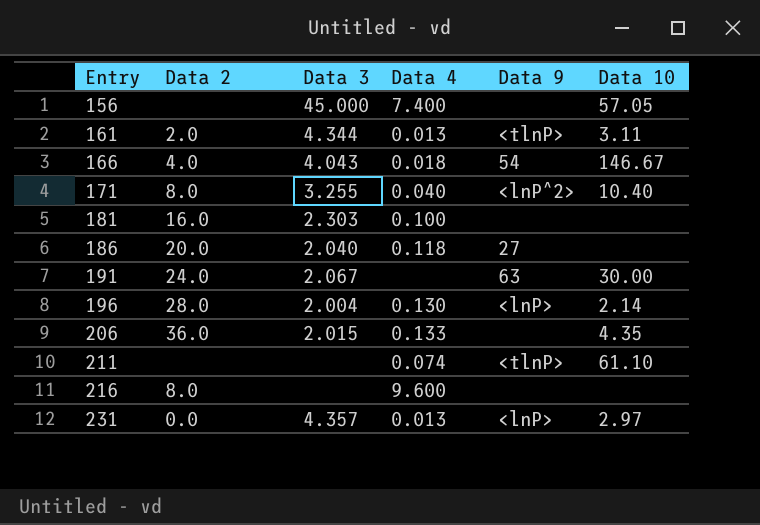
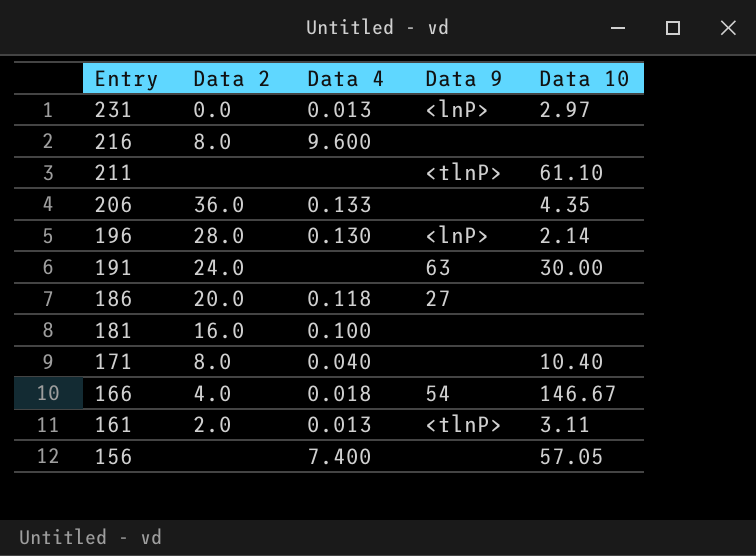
row order: Entry ascending -> Entry descending
column Data 3 | position: 3 -> none
211 | Data 4: 0.074 -> none
171 | Data 9: <lnP^2> -> none

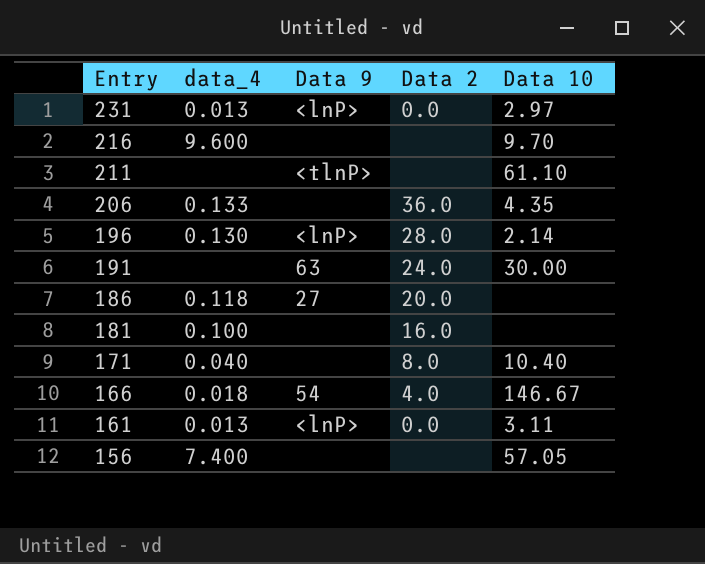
column name: Data 4 -> data_4
column Data 2 | position: 2 -> 4
216 | Data 2: 8.0 -> none
216 | Data 10: none -> 9.70
161 | Data 9: <tlnP> -> <lnP>
161 | Data 2: 2.0 -> 0.0

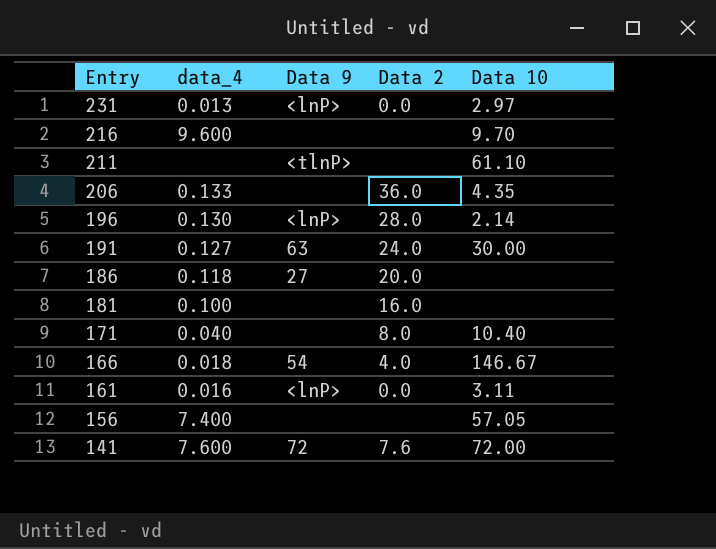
191 | data_4: none -> 0.127
161 | data_4: 0.013 -> 0.016
row 141: none -> 7.600 | 72 | 7.6 | 72.00

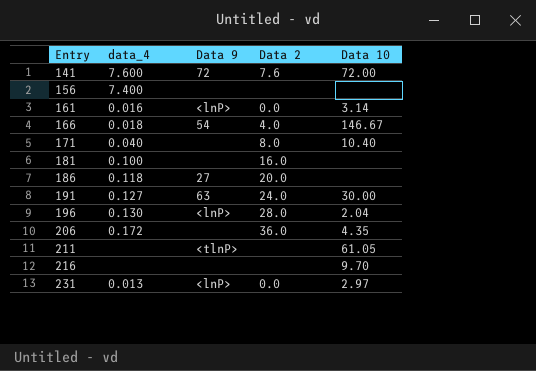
row order: Entry descending -> Entry ascending
156 | Data 10: 57.05 -> none
161 | Data 10: 3.11 -> 3.14
196 | Data 10: 2.14 -> 2.04
206 | data_4: 0.133 -> 0.172
211 | Data 10: 61.10 -> 61.05
216 | data_4: 9.600 -> none

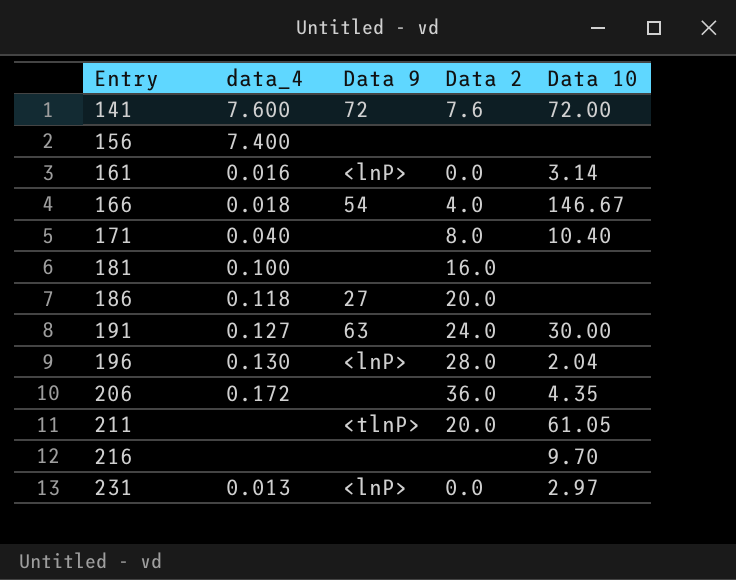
211 | Data 2: none -> 20.0

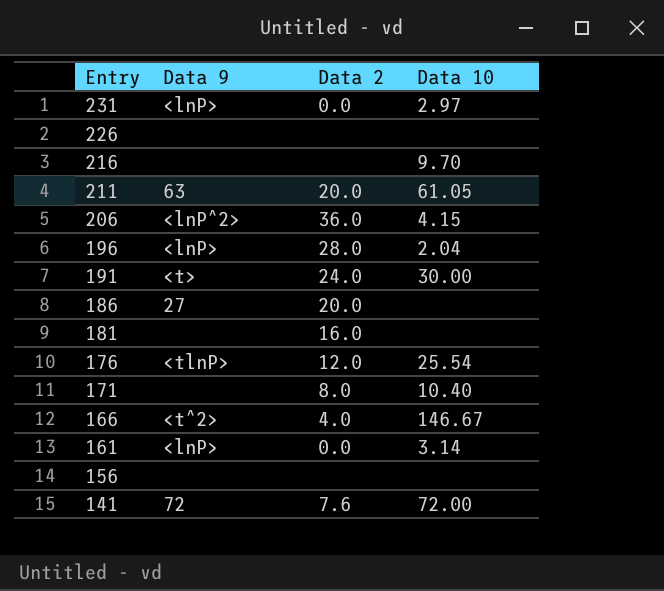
row order: Entry ascending -> Entry descending
column data_4 | position: 2 -> none
row 226: none -> none | none | none
211 | Data 9: <tlnP> -> 63
206 | Data 9: none -> <lnP^2>
206 | Data 10: 4.35 -> 4.15
191 | Data 9: 63 -> <t>
row 176: none -> <tlnP> | 12.0 | 25.54
166 | Data 9: 54 -> <t^2>

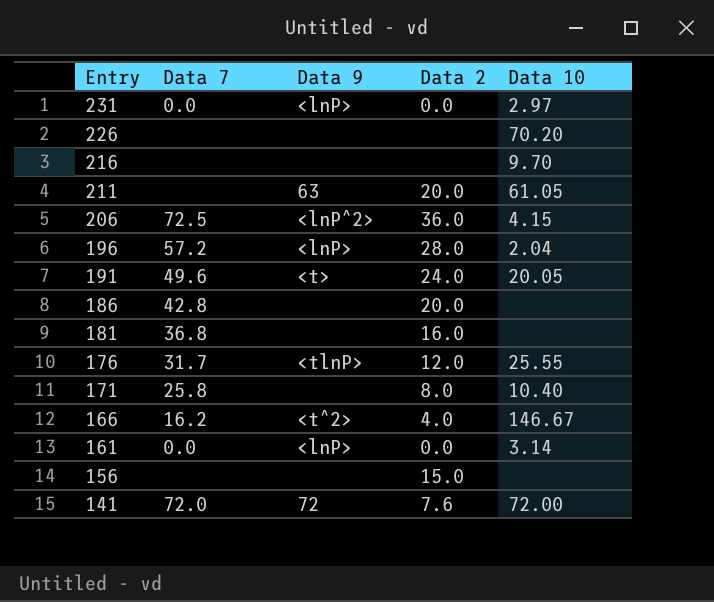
column Data 7 | position: none -> 2
226 | Data 10: none -> 70.20
191 | Data 10: 30.00 -> 20.05
186 | Data 9: 27 -> none
176 | Data 10: 25.54 -> 25.55
156 | Data 2: none -> 15.0

